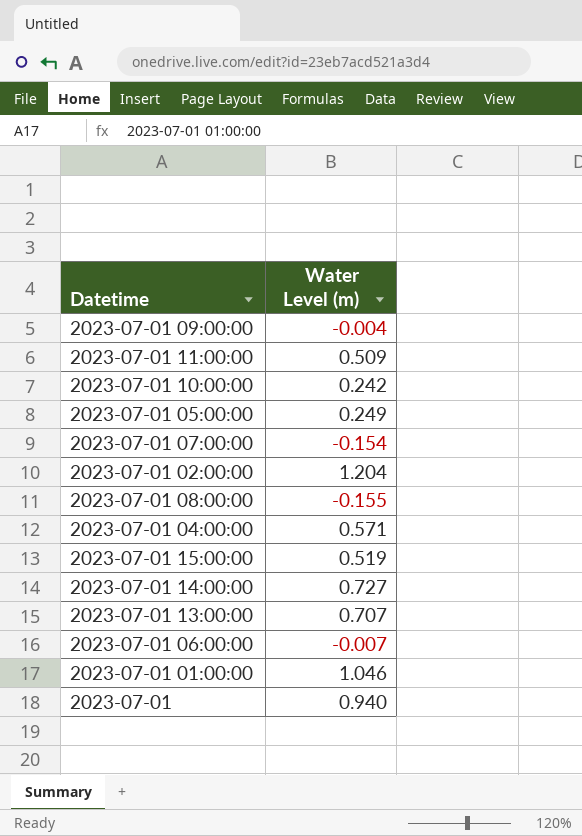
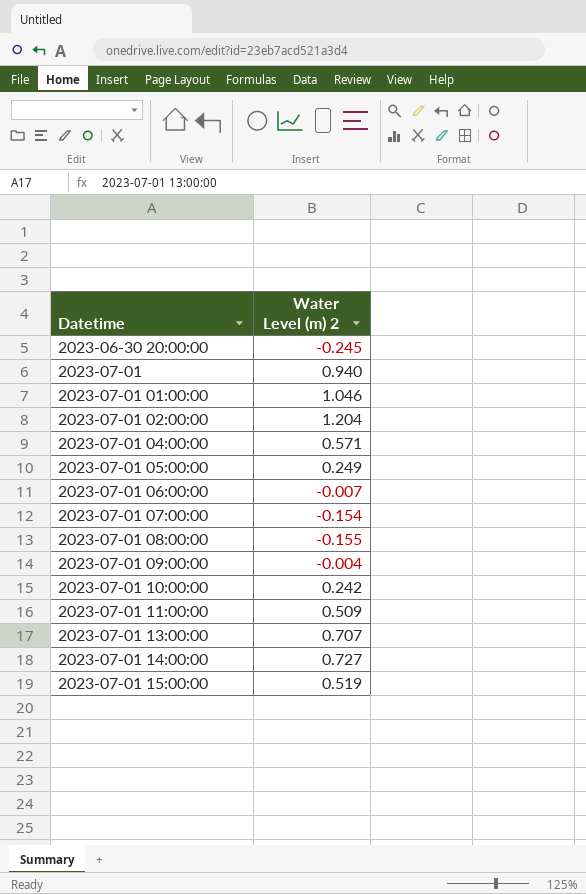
row order: none -> Datetime ascending
column name: Water Level (m) -> Water Level (m) 2
row 2023-06-30 20:00:00: none -> -0.245

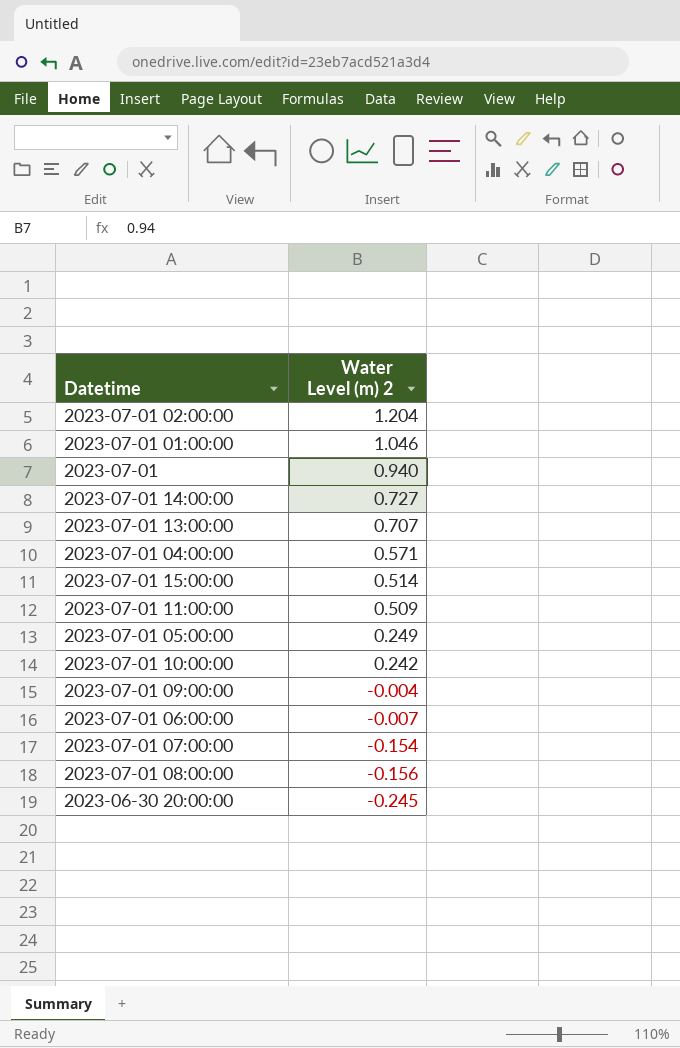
row order: Datetime ascending -> Water Level (m) 2 descending
2023-07-01 15:00:00 | Water Level (m) 2: 0.519 -> 0.514
2023-07-01 08:00:00 | Water Level (m) 2: -0.155 -> -0.156

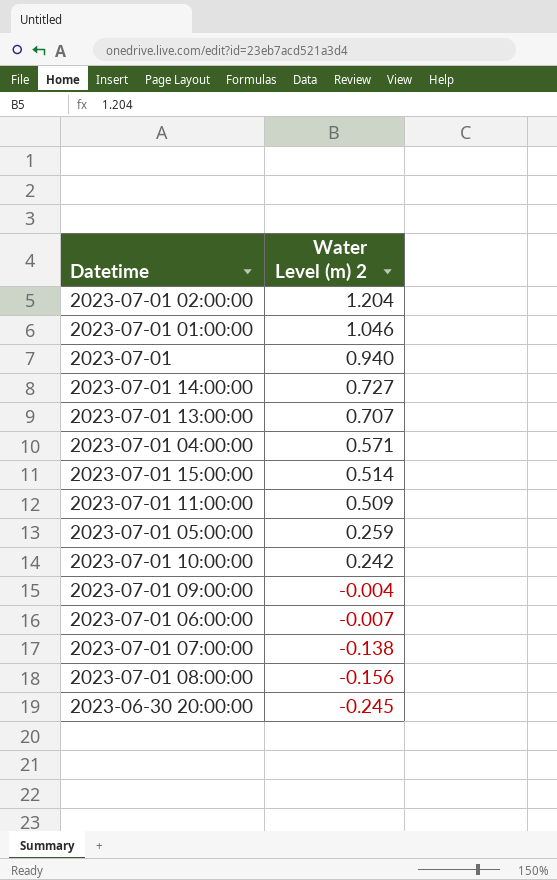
2023-07-01 05:00:00 | Water Level (m) 2: 0.249 -> 0.259
2023-07-01 07:00:00 | Water Level (m) 2: -0.154 -> -0.138

